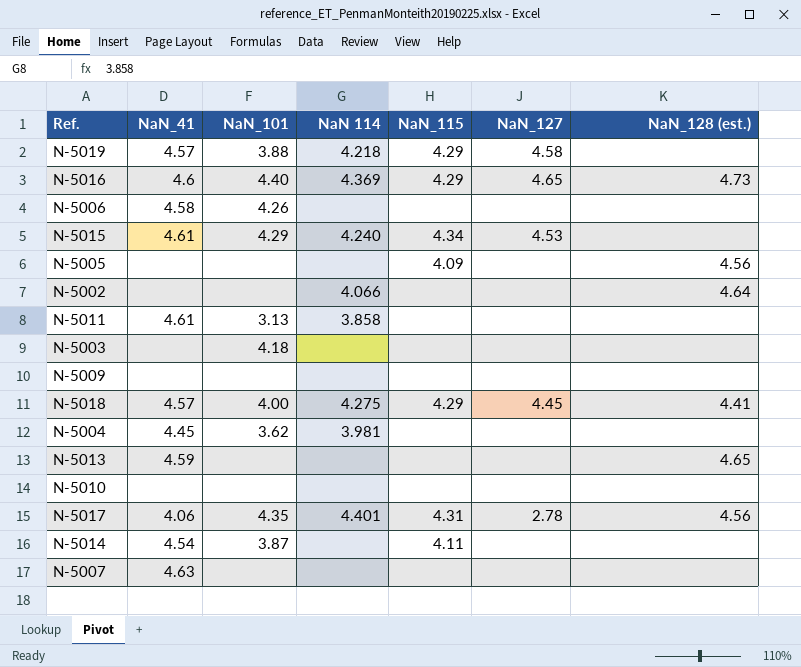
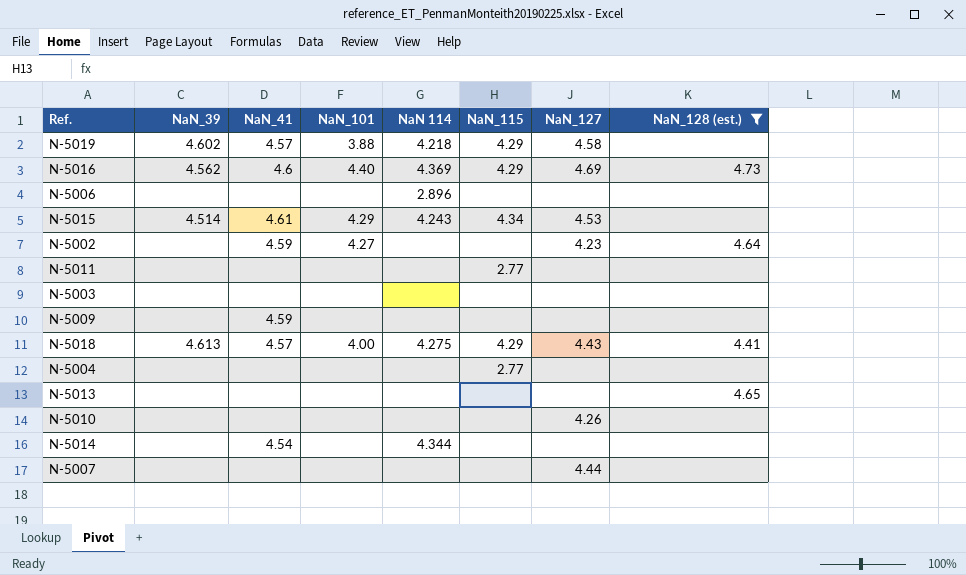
filter: none -> NaN_128 (est.) != 4.56
column NaN_39 | position: none -> 2
N-5016 | NaN_127: 4.65 -> 4.69
N-5006 | NaN_41: 4.58 -> none
N-5006 | NaN_101: 4.26 -> none
N-5006 | NaN 114: none -> 2.896
N-5015 | NaN 114: 4.240 -> 4.243
N-5002 | NaN_41: none -> 4.59
N-5002 | NaN_101: none -> 4.27
N-5002 | NaN 114: 4.066 -> none
N-5002 | NaN_127: none -> 4.23
N-5011 | NaN_41: 4.61 -> none
N-5011 | NaN_101: 3.13 -> none
N-5011 | NaN 114: 3.858 -> none
N-5011 | NaN_115: none -> 2.77
N-5003 | NaN_101: 4.18 -> none
N-5009 | NaN_41: none -> 4.59
N-5018 | NaN_127: 4.45 -> 4.43
N-5004 | NaN_41: 4.45 -> none
N-5004 | NaN_101: 3.62 -> none
N-5004 | NaN 114: 3.981 -> none
N-5004 | NaN_115: none -> 2.77
N-5013 | NaN_41: 4.59 -> none
N-5010 | NaN_127: none -> 4.26
N-5014 | NaN_101: 3.87 -> none
N-5014 | NaN 114: none -> 4.344
N-5014 | NaN_115: 4.11 -> none
N-5007 | NaN_41: 4.63 -> none
N-5007 | NaN_127: none -> 4.44

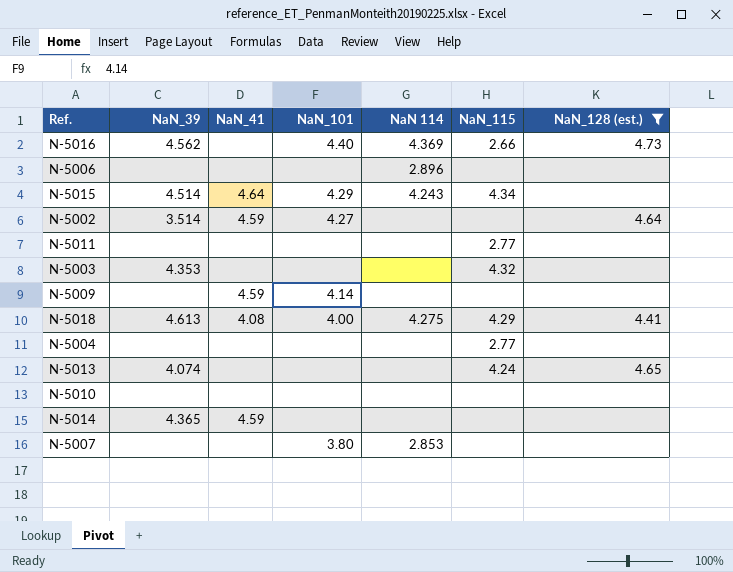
column NaN_127 | position: 7 -> none
row N-5019: 4.602 | 4.57 | 3.88 | 4.218 | 4.29 | 4.58 | none -> none
N-5016 | NaN_41: 4.6 -> none
N-5016 | NaN_115: 4.29 -> 2.66
N-5015 | NaN_41: 4.61 -> 4.64
N-5002 | NaN_39: none -> 3.514
N-5003 | NaN_39: none -> 4.353
N-5003 | NaN_115: none -> 4.32
N-5009 | NaN_101: none -> 4.14
N-5018 | NaN_41: 4.57 -> 4.08
N-5013 | NaN_39: none -> 4.074
N-5013 | NaN_115: none -> 4.24
N-5014 | NaN_39: none -> 4.365
N-5014 | NaN_41: 4.54 -> 4.59
N-5014 | NaN 114: 4.344 -> none
N-5007 | NaN_101: none -> 3.80
N-5007 | NaN 114: none -> 2.853

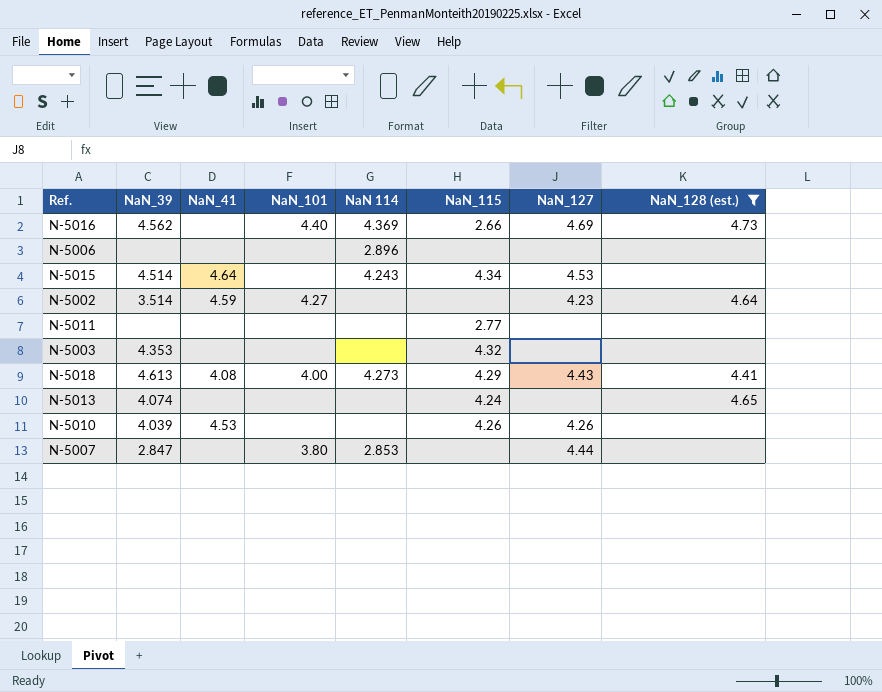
column NaN_127 | position: none -> 7
row N-5009: none | 4.59 | 4.14 | none | none | none -> none
row N-5004: none | none | none | none | 2.77 | none -> none
row N-5014: 4.365 | 4.59 | none | none | none | none -> none
N-5015 | NaN_101: 4.29 -> none
N-5018 | NaN 114: 4.275 -> 4.273
N-5010 | NaN_39: none -> 4.039
N-5010 | NaN_41: none -> 4.53
N-5010 | NaN_115: none -> 4.26
N-5007 | NaN_39: none -> 2.847

